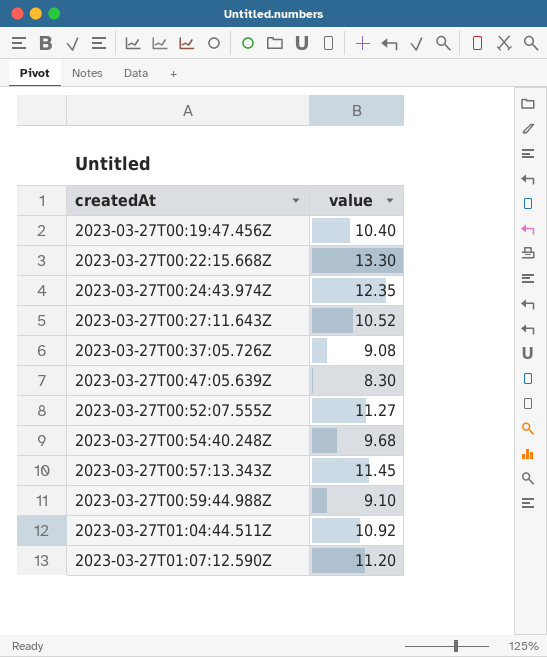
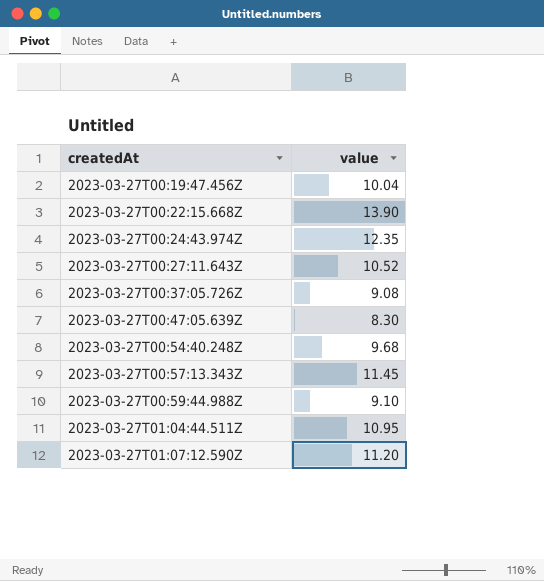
row 2023-03-27T00:52:07.555Z: 11.27 -> none
2023-03-27T00:19:47.456Z | value: 10.40 -> 10.04
2023-03-27T00:22:15.668Z | value: 13.30 -> 13.90
2023-03-27T01:04:44.511Z | value: 10.92 -> 10.95

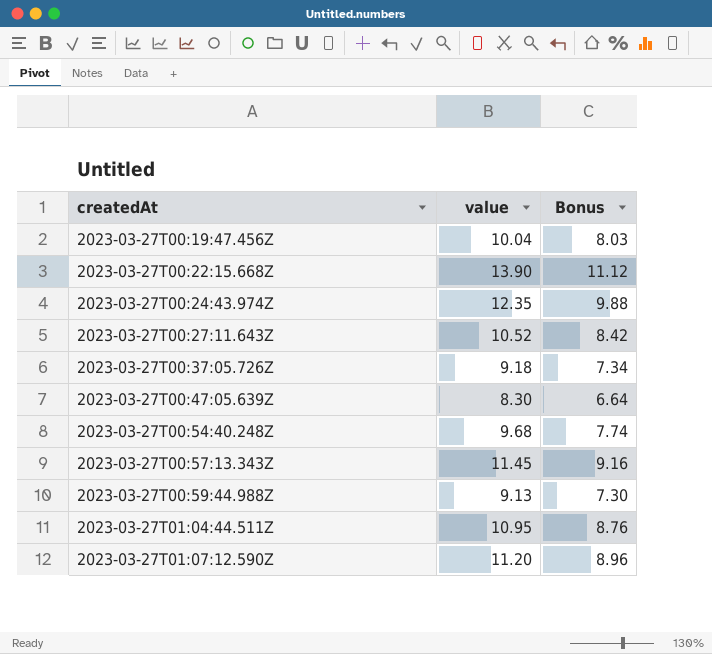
column Bonus | formula: none -> [value] * 0.8
2023-03-27T00:37:05.726Z | value: 9.08 -> 9.18
2023-03-27T00:59:44.988Z | value: 9.10 -> 9.13

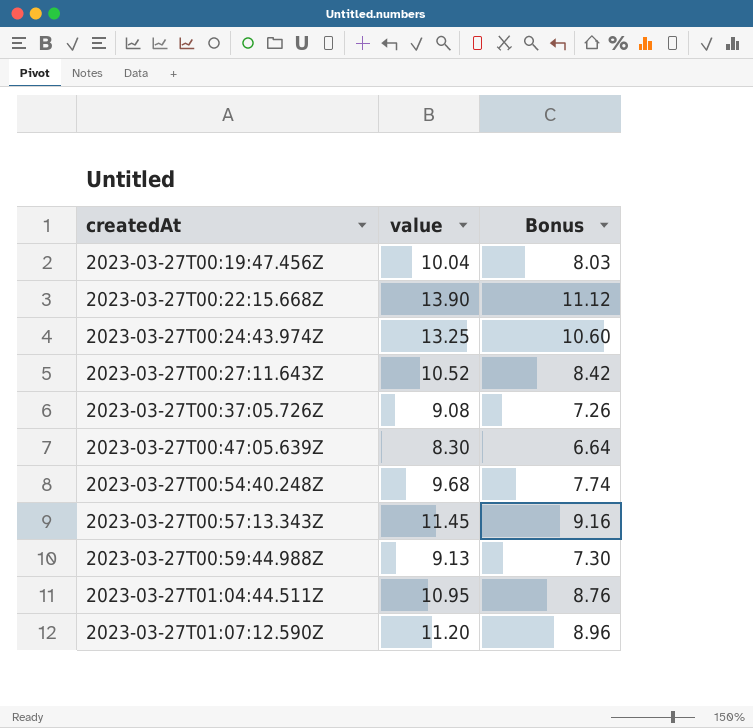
2023-03-27T00:24:43.974Z | value: 12.35 -> 13.25
2023-03-27T00:24:43.974Z | Bonus: 9.88 -> 10.60
2023-03-27T00:37:05.726Z | value: 9.18 -> 9.08
2023-03-27T00:37:05.726Z | Bonus: 7.34 -> 7.26

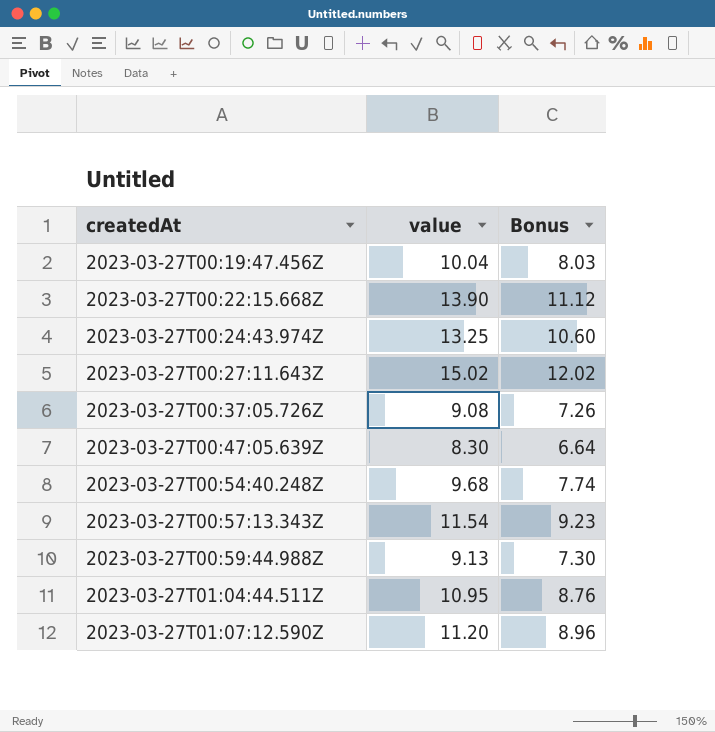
2023-03-27T00:27:11.643Z | value: 10.52 -> 15.02
2023-03-27T00:27:11.643Z | Bonus: 8.42 -> 12.02
2023-03-27T00:57:13.343Z | value: 11.45 -> 11.54
2023-03-27T00:57:13.343Z | Bonus: 9.16 -> 9.23

